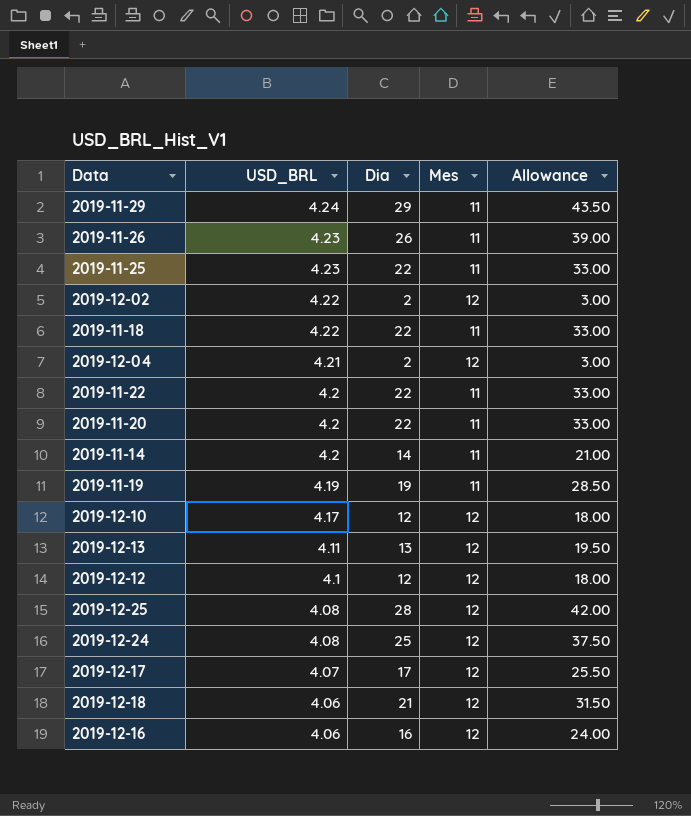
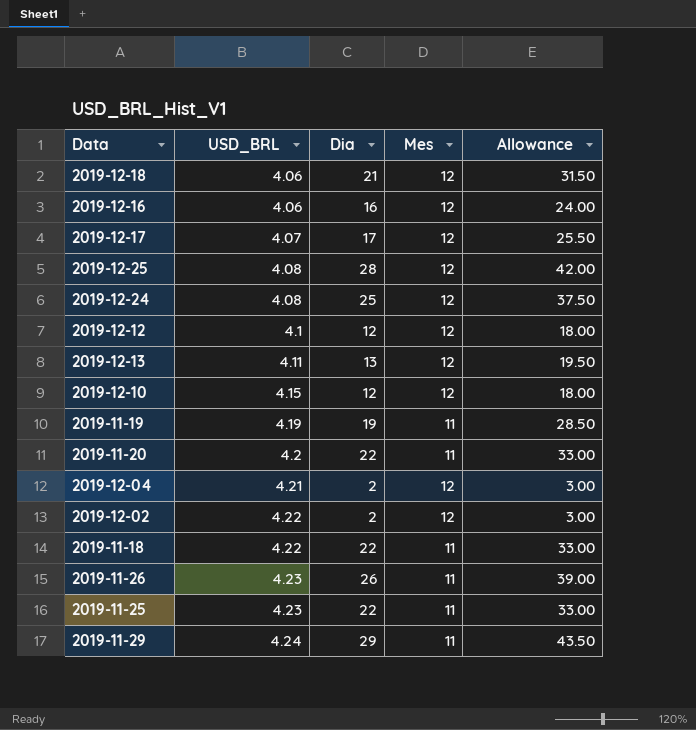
row order: USD_BRL descending -> USD_BRL ascending
row 2019-11-22: 4.2 | 22 | 11 | 33.00 -> none
row 2019-11-14: 4.2 | 14 | 11 | 21.00 -> none
2019-12-10 | USD_BRL: 4.17 -> 4.15

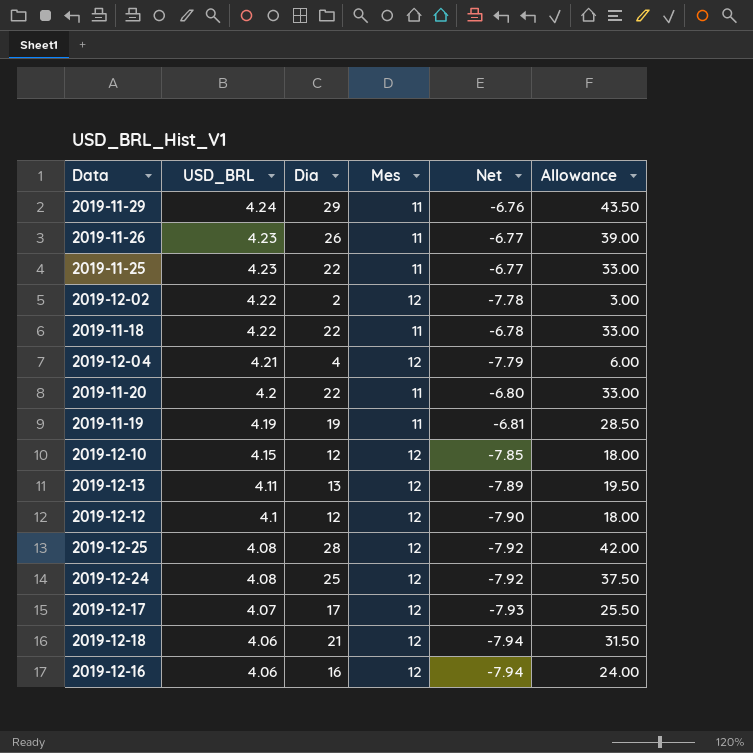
row order: USD_BRL ascending -> USD_BRL descending
column Net | formula: none -> [USD_BRL] - [Mes]
2019-12-04 | Dia: 2 -> 4
2019-12-04 | Allowance: 3.00 -> 6.00

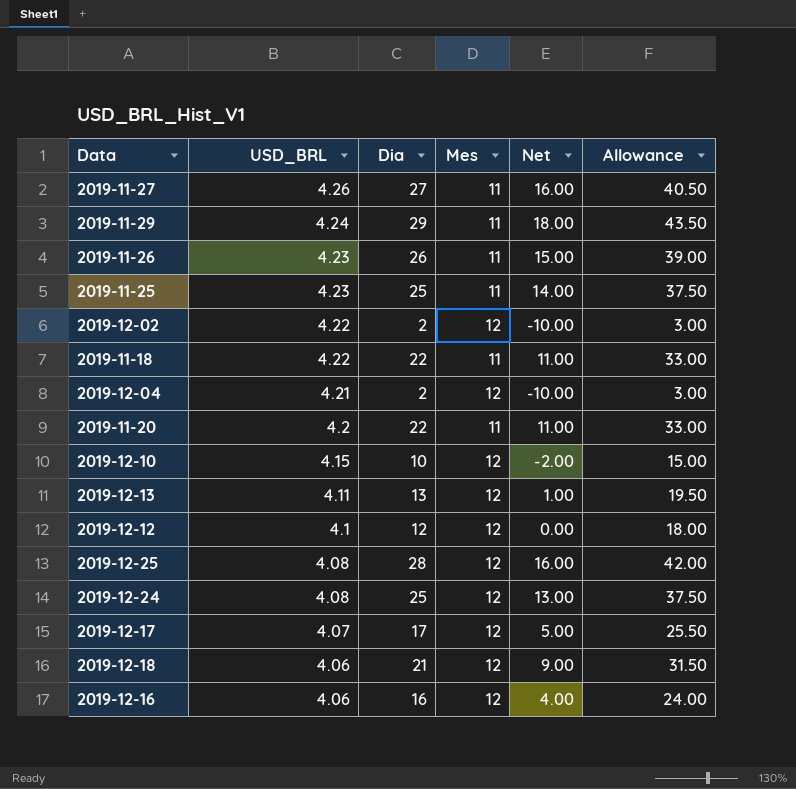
column Net | formula: [USD_BRL] - [Mes] -> [Dia] - [Mes]
row 2019-11-19: 4.19 | 19 | 11 | -6.81 | 28.50 -> none
row 2019-11-27: none -> 4.26 | 27 | 11 | 16.00 | 40.50
2019-11-25 | Dia: 22 -> 25
2019-11-25 | Allowance: 33.00 -> 37.50
2019-12-04 | Dia: 4 -> 2
2019-12-04 | Allowance: 6.00 -> 3.00
2019-12-10 | Dia: 12 -> 10
2019-12-10 | Allowance: 18.00 -> 15.00

